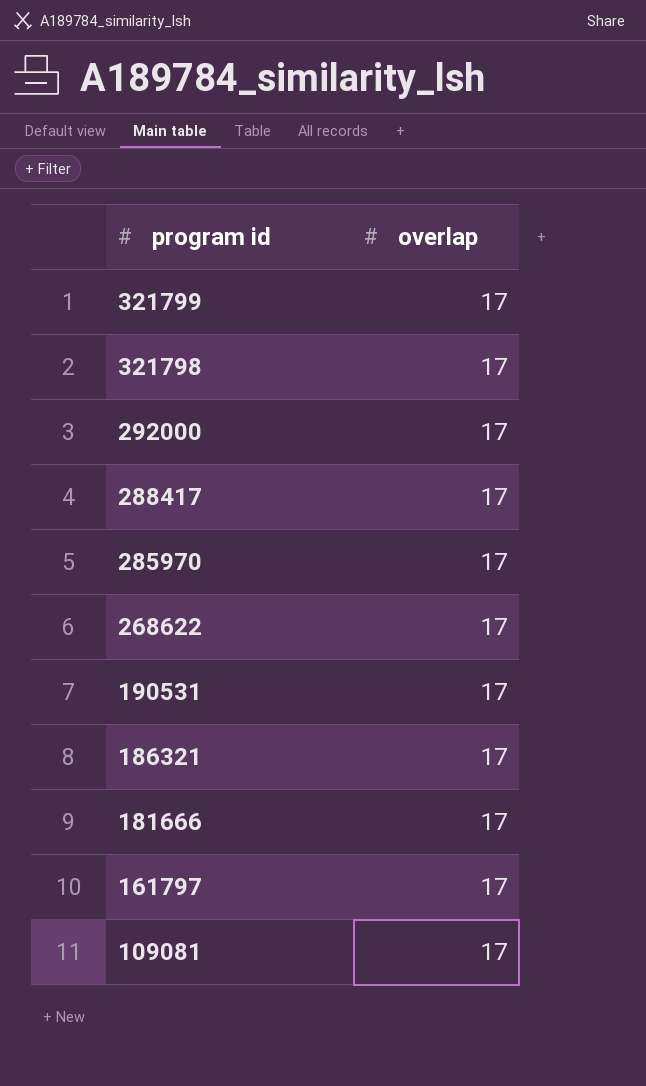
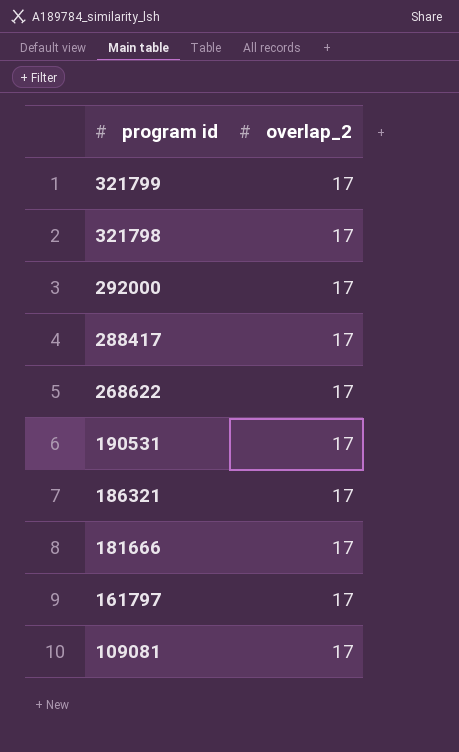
column name: overlap -> overlap_2
row 285970: 17 -> none

